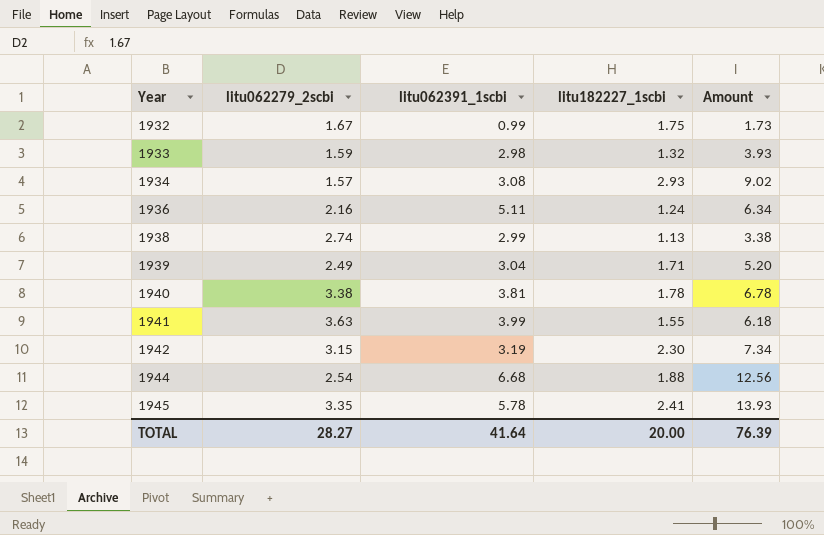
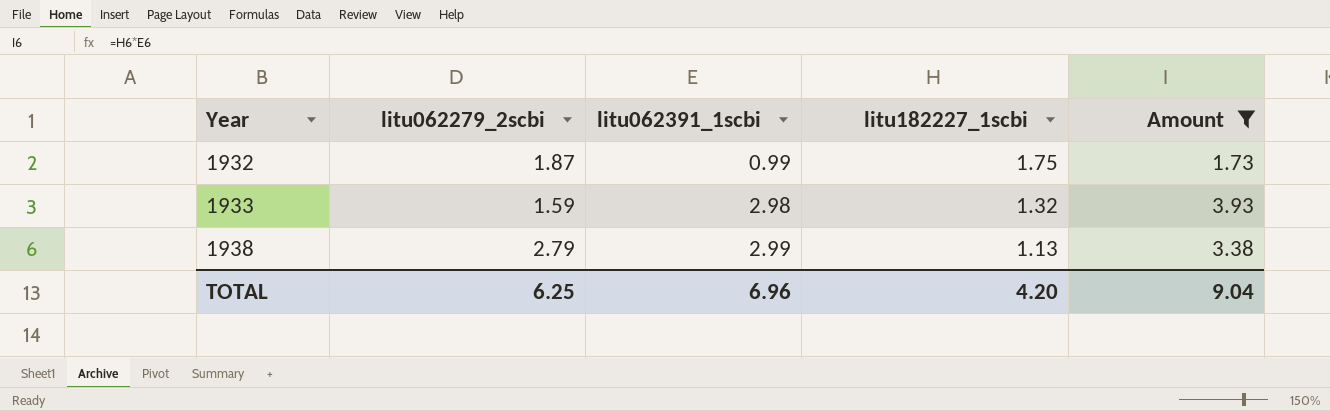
filter: none -> Amount <= 3.93
1932 | litu062279_2scbi: 1.67 -> 1.87
1938 | litu062279_2scbi: 2.74 -> 2.79
TOTAL | litu062279_2scbi: 28.27 -> 6.25
TOTAL | litu062391_1scbi: 41.64 -> 6.96
TOTAL | litu182227_1scbi: 20.00 -> 4.20
TOTAL | Amount: 76.39 -> 9.04

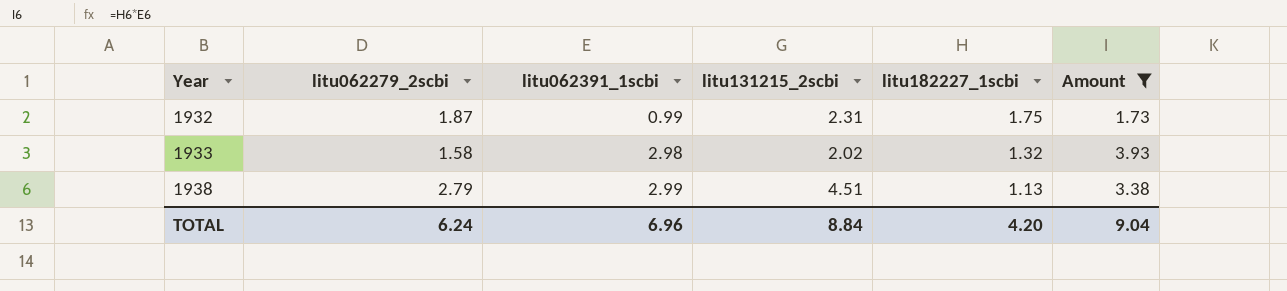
column litu131215_2scbi | position: none -> 4
1933 | litu062279_2scbi: 1.59 -> 1.58
TOTAL | litu062279_2scbi: 6.25 -> 6.24

